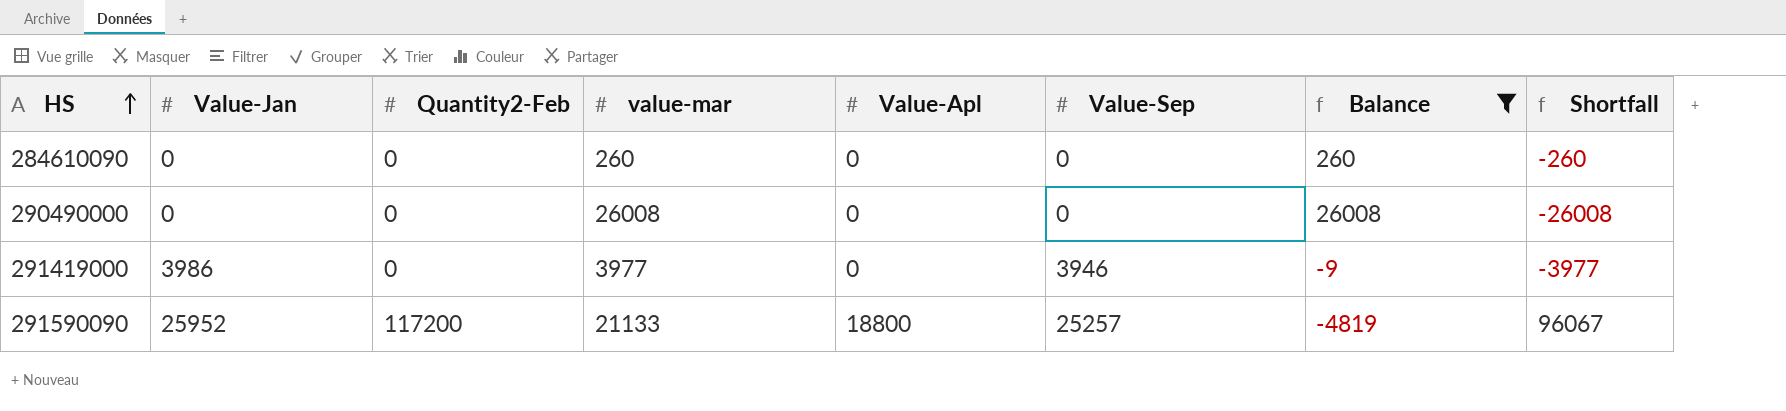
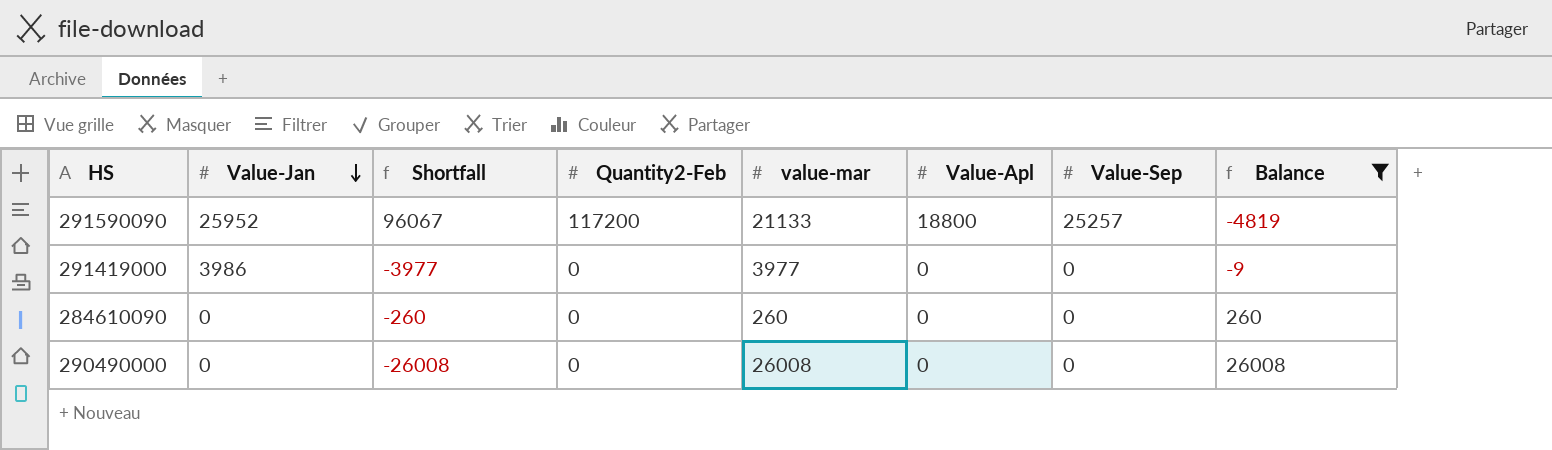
row order: HS ascending -> Value-Jan descending
column Shortfall | position: 8 -> 3
291419000 | Value-Sep: 3946 -> 0

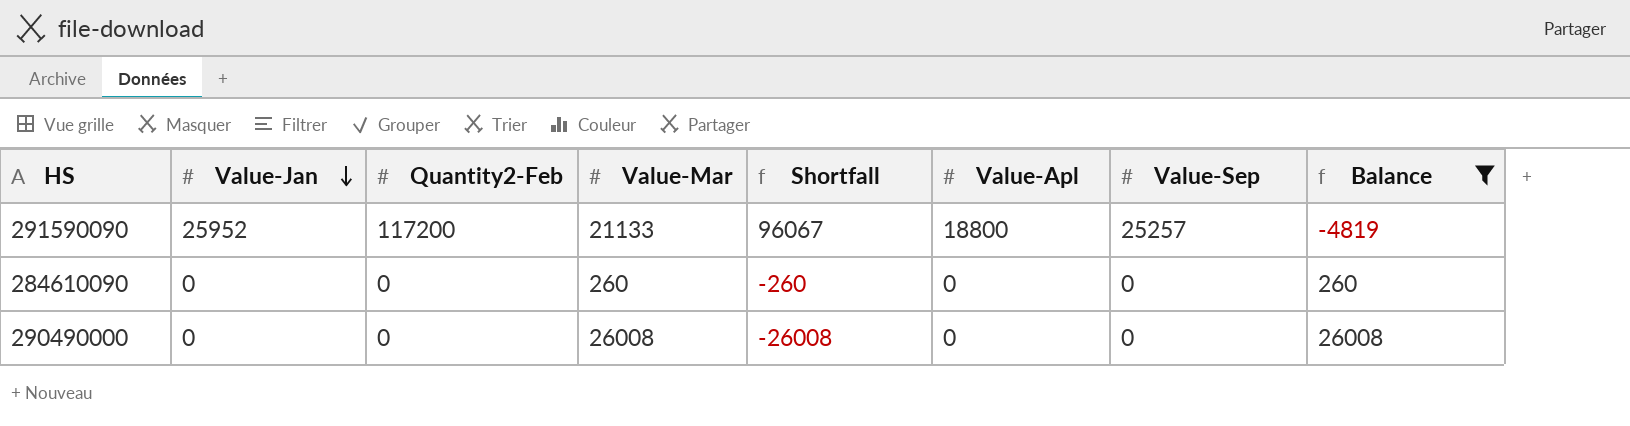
column name: value-mar -> Value-Mar
column Shortfall | position: 3 -> 5
row 291419000: 3986 | -3977 | 0 | 3977 | 0 | 0 | -9 -> none

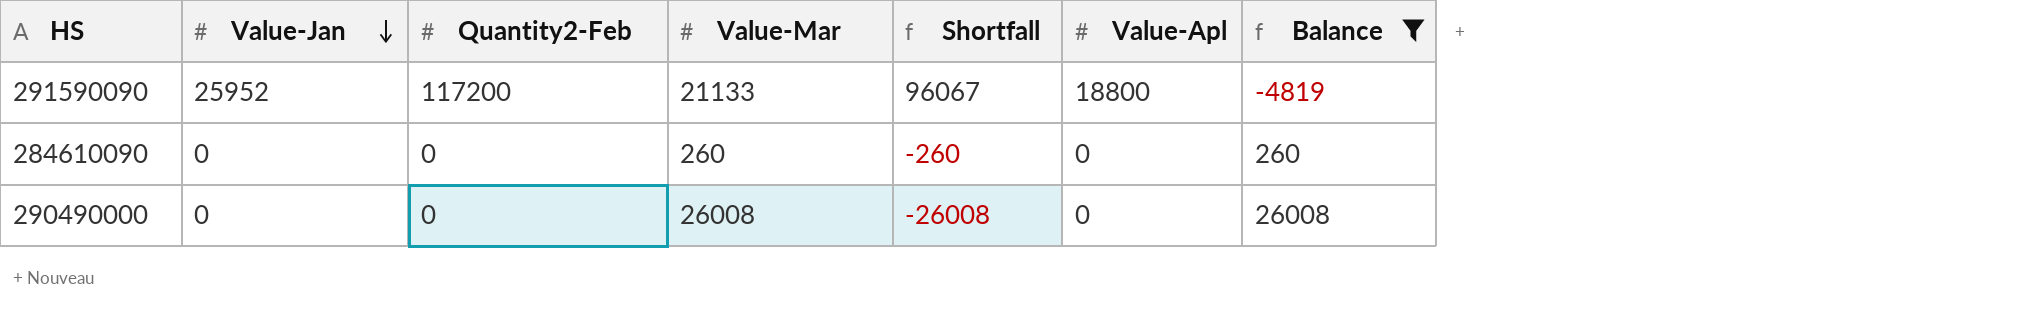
column Value-Sep | position: 7 -> none

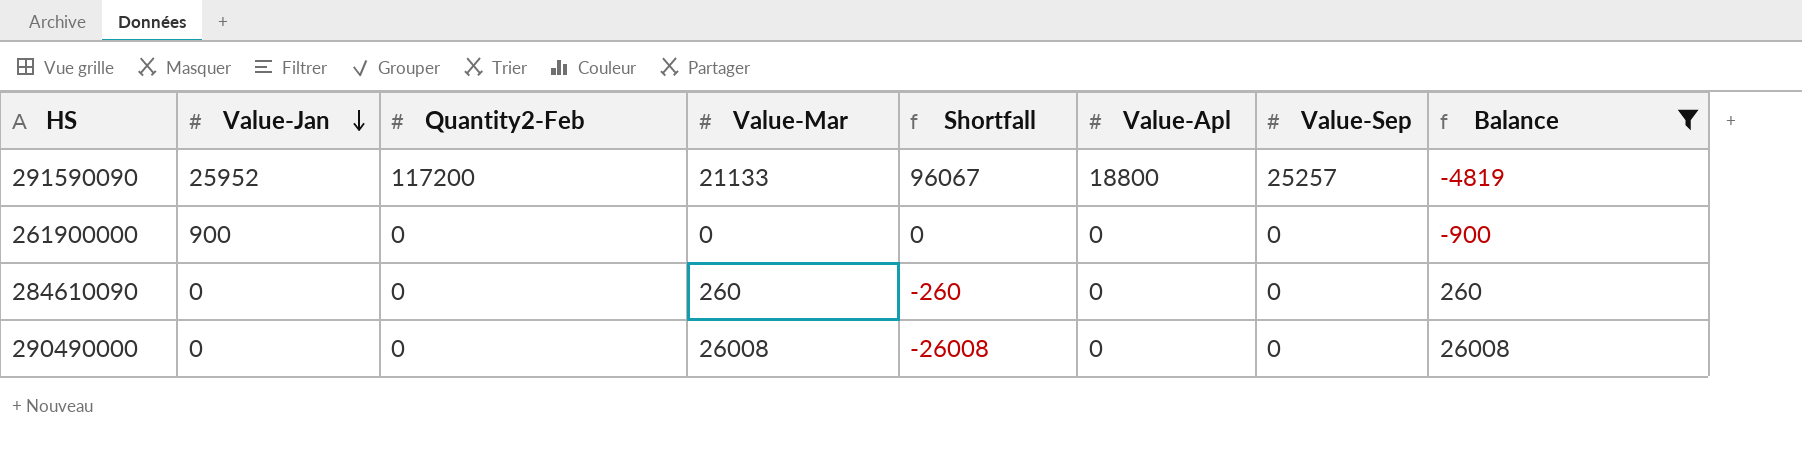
column Value-Sep | position: none -> 7
row 261900000: none -> 900 | 0 | 0 | 0 | 0 | 0 | -900

